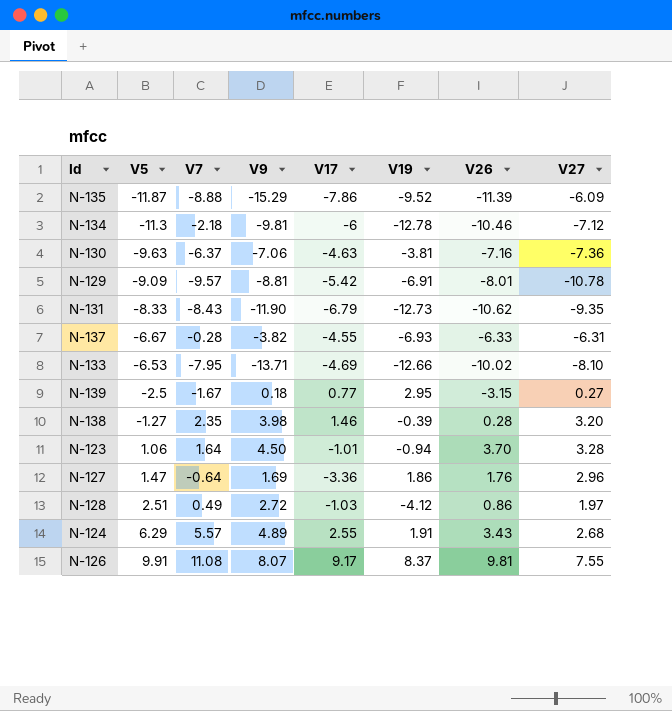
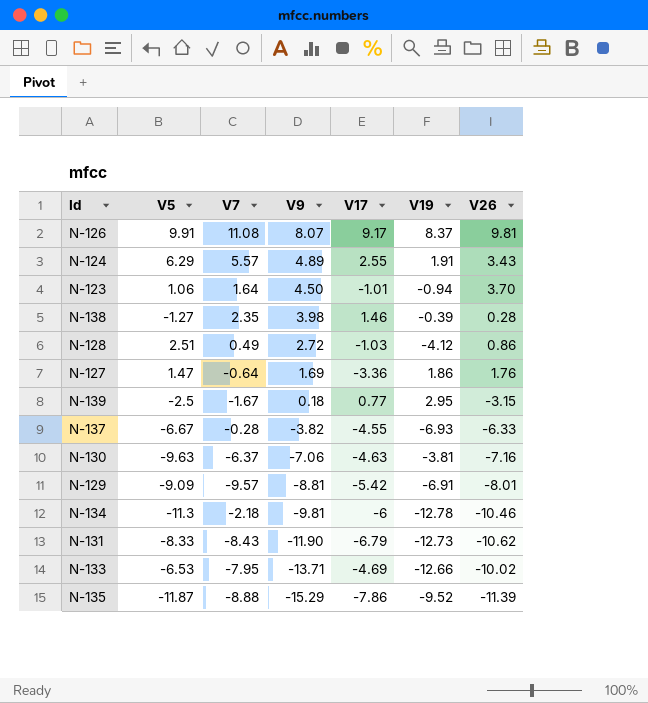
row order: V5 ascending -> V9 descending
column V27 | position: 8 -> none

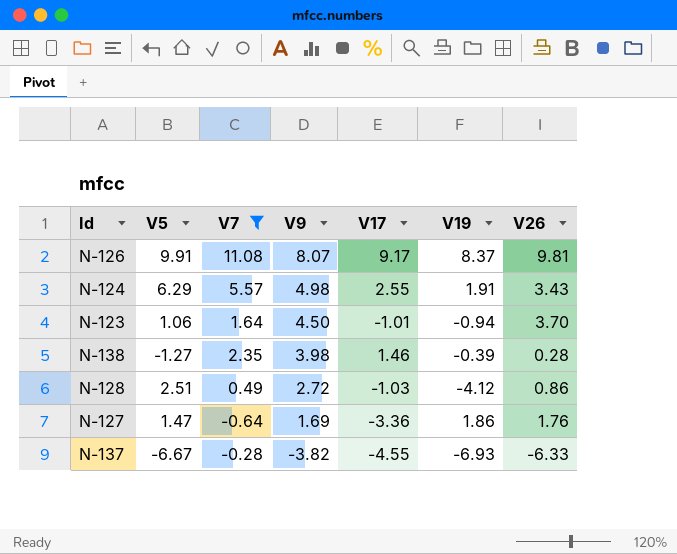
filter: none -> V7 >= -0.64
N-124 | V9: 4.89 -> 4.98

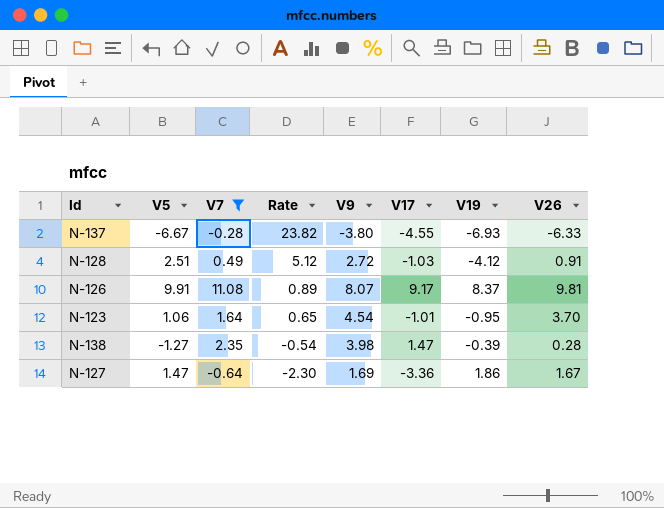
row order: V9 descending -> Rate descending
column Rate | formula: none -> [V5] / [V7]
row N-124: 6.29 | 5.57 | 4.98 | 2.55 | 1.91 | 3.43 -> none
N-137 | V9: -3.82 -> -3.80
N-128 | V26: 0.86 -> 0.91
N-123 | V9: 4.50 -> 4.54
N-123 | V19: -0.94 -> -0.95
N-138 | V17: 1.46 -> 1.47
N-127 | V26: 1.76 -> 1.67

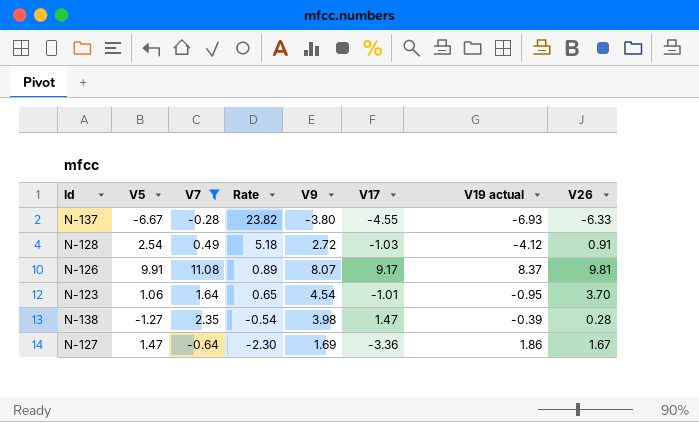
column name: V19 -> V19 actual
N-128 | V5: 2.51 -> 2.54
N-128 | Rate: 5.12 -> 5.18

